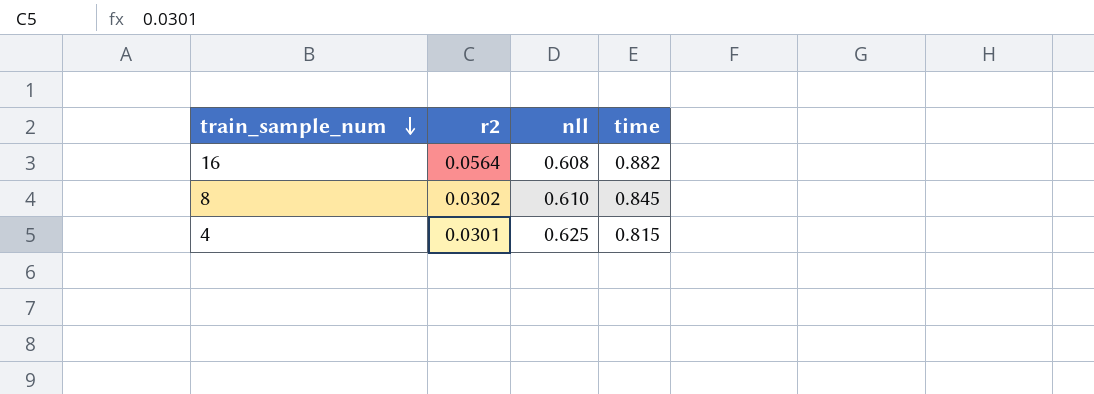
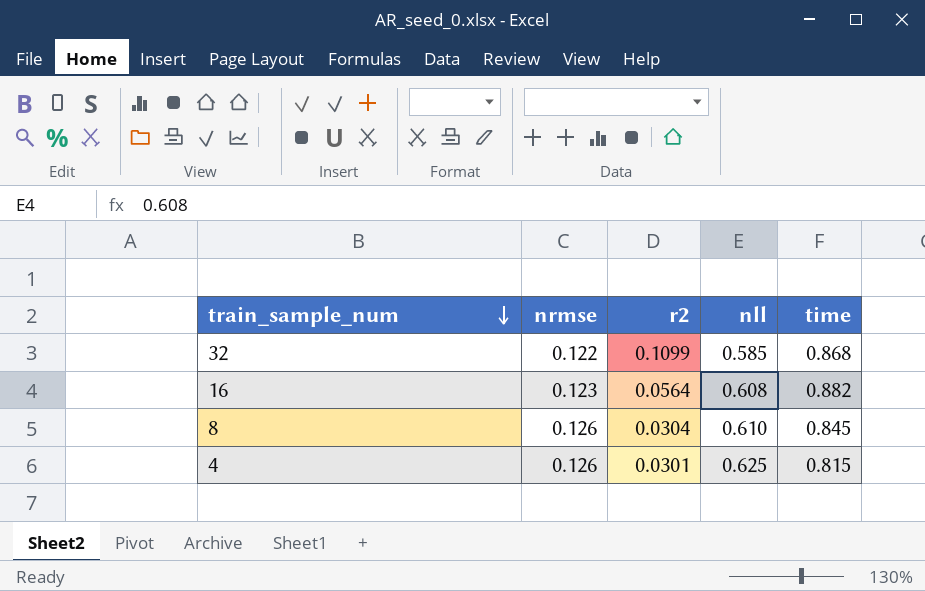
column nrmse | position: none -> 2
row 32: none -> 0.122 | 0.1099 | 0.585 | 0.868
8 | r2: 0.0302 -> 0.0304

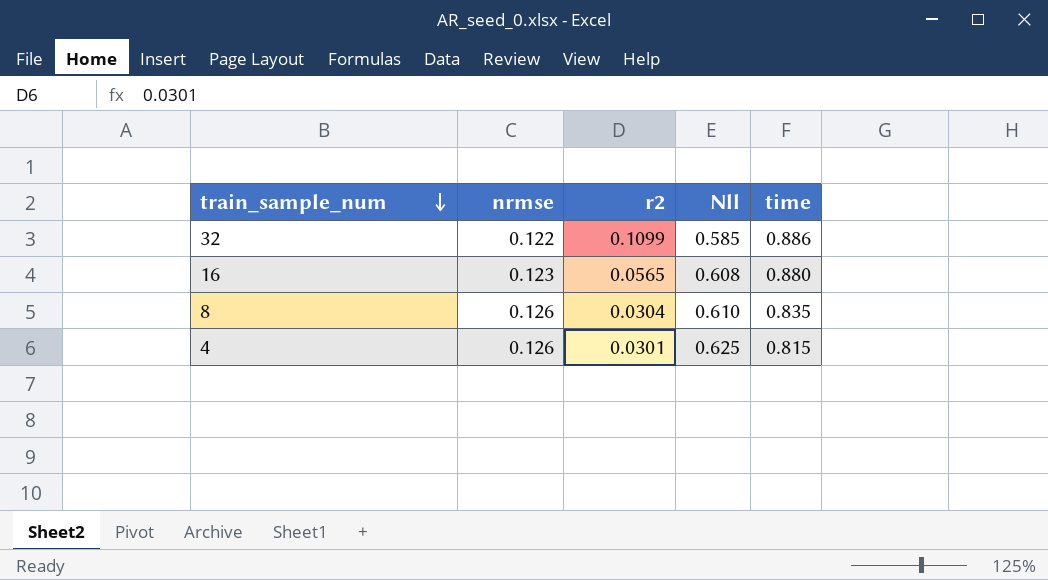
column name: nll -> Nll
32 | time: 0.868 -> 0.886
16 | r2: 0.0564 -> 0.0565
16 | time: 0.882 -> 0.880
8 | time: 0.845 -> 0.835

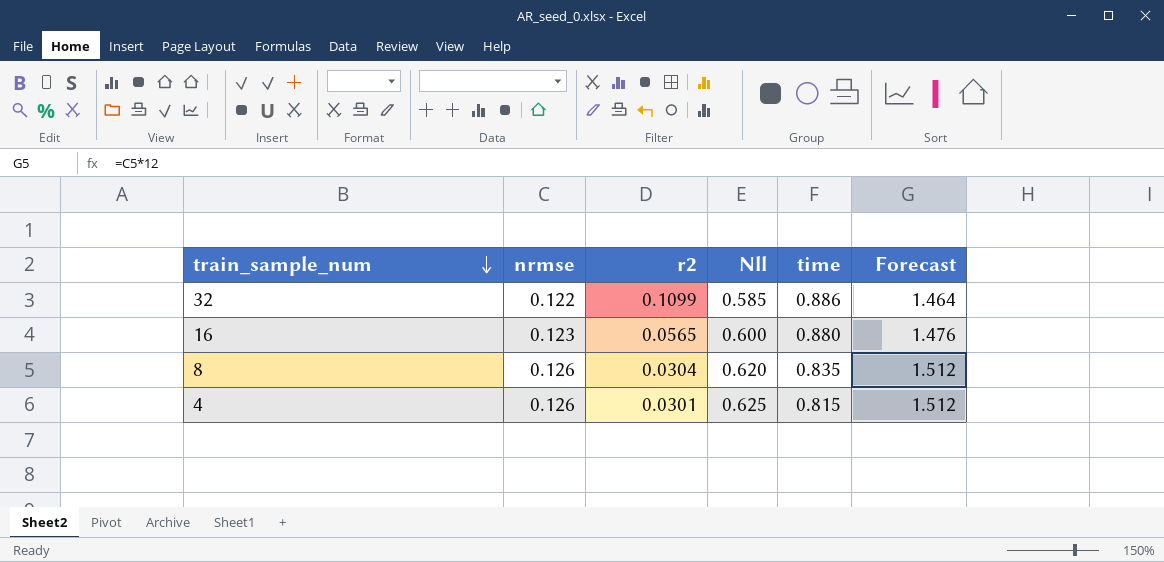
column Forecast | formula: none -> [nrmse] * 12
16 | Nll: 0.608 -> 0.600
8 | Nll: 0.610 -> 0.620

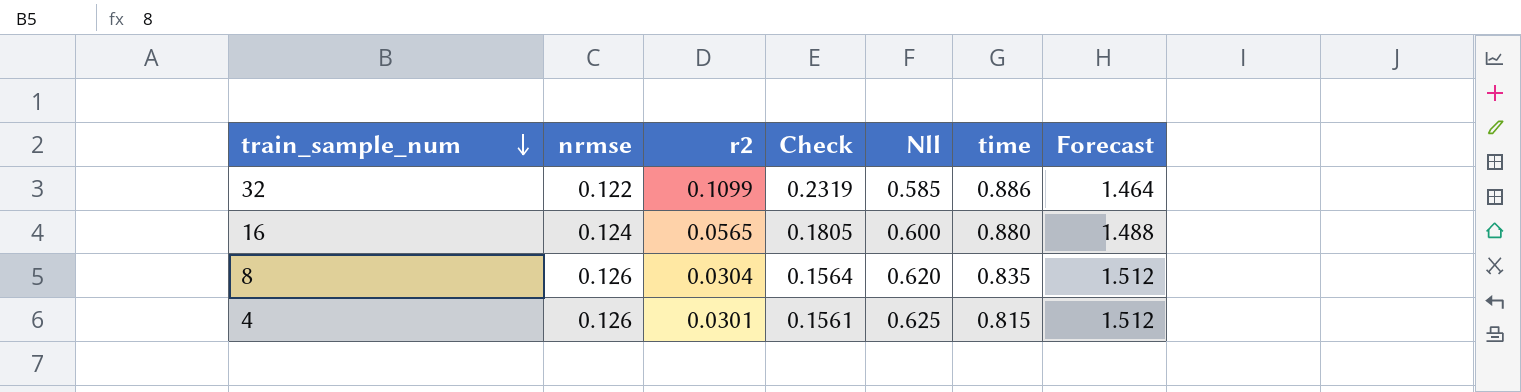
column Check | formula: none -> [nrmse] + [r2]
16 | nrmse: 0.123 -> 0.124
16 | Forecast: 1.476 -> 1.488

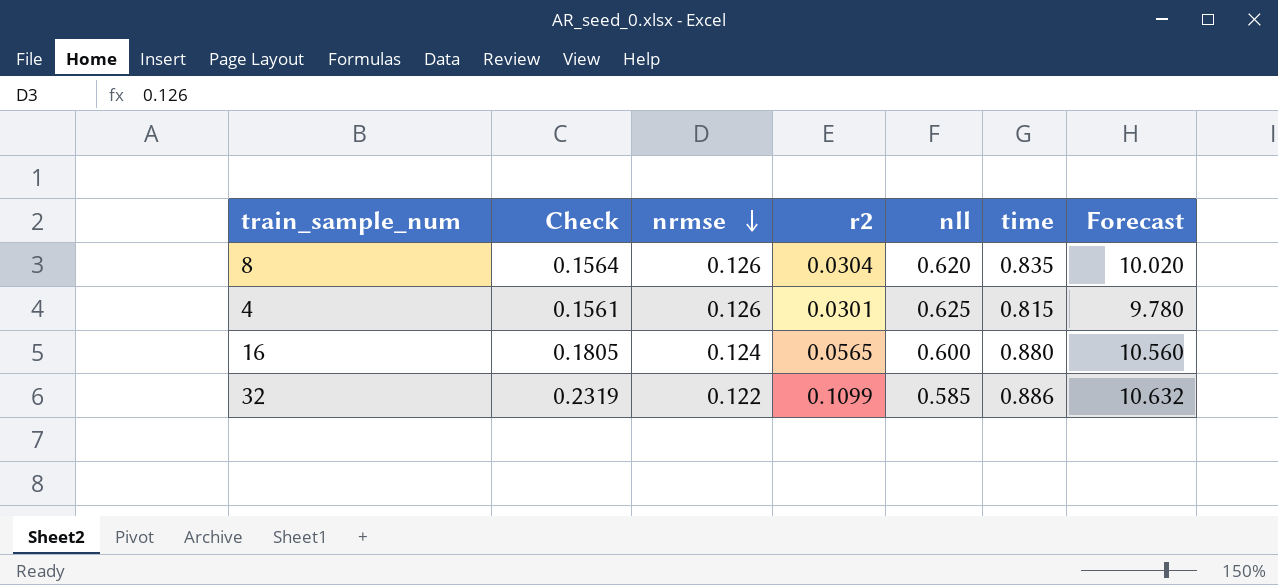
row order: train_sample_num descending -> nrmse descending
column Check | position: 4 -> 2
column name: Nll -> nll
column Forecast | formula: [nrmse] * 12 -> [time] * 12

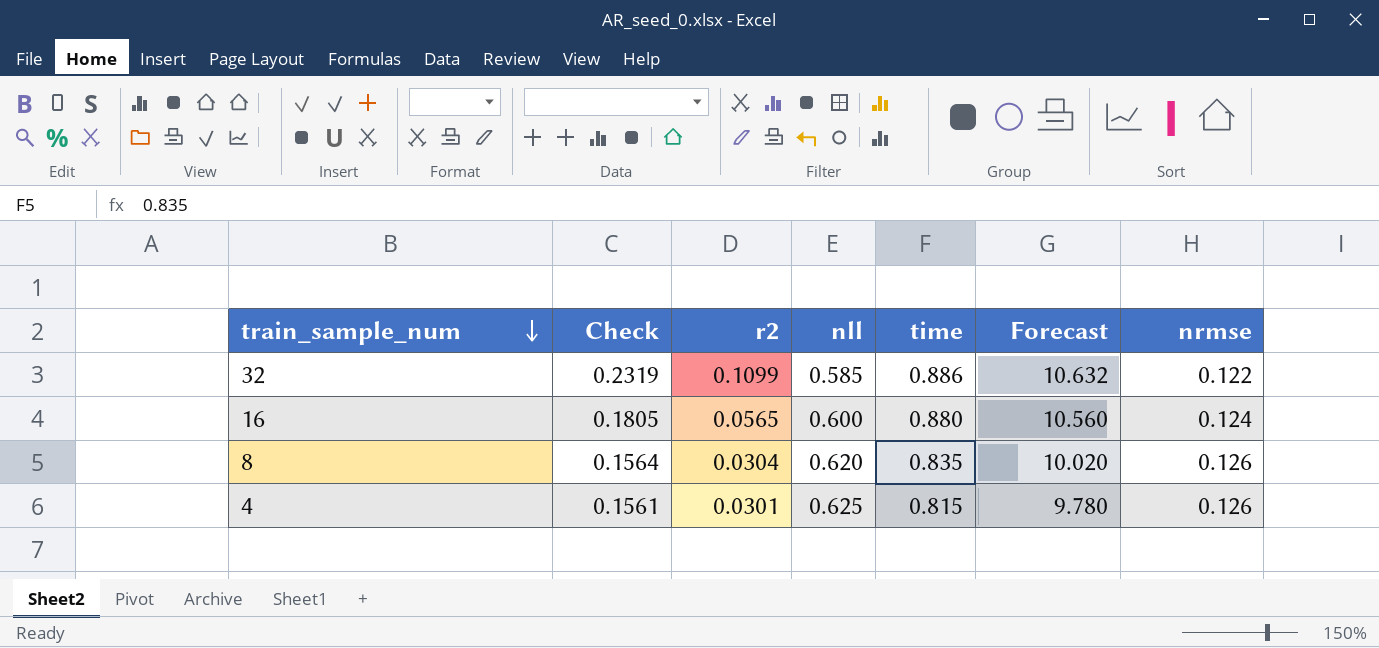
row order: nrmse descending -> train_sample_num descending
column nrmse | position: 3 -> 7

